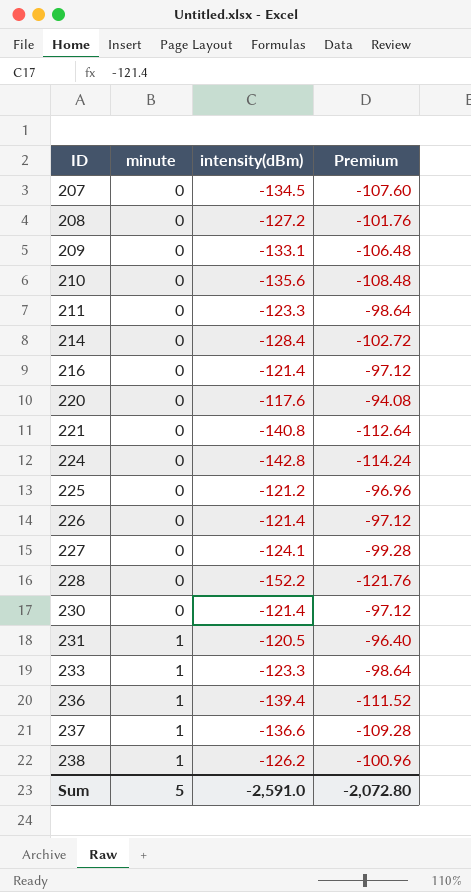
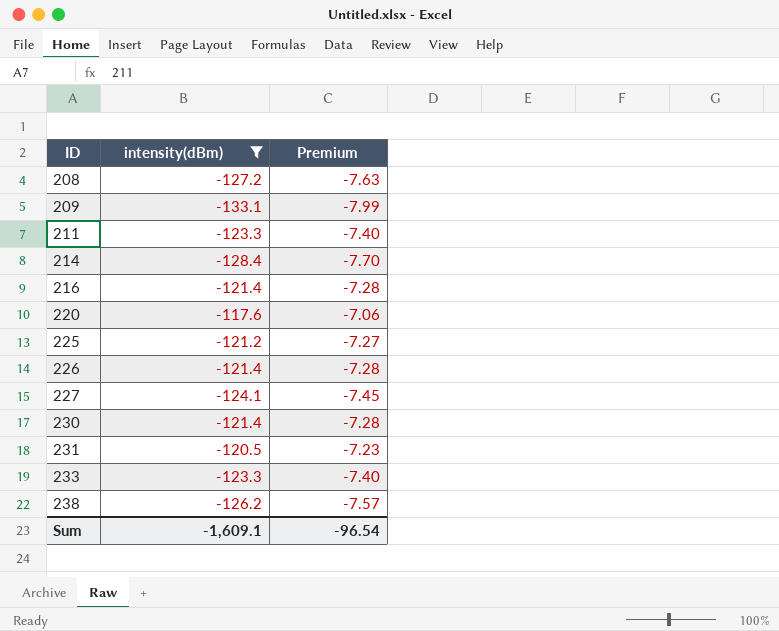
filter: none -> intensity(dBm) >= -133.1
column minute | position: 2 -> none
column Premium | formula: [intensity(dBm)] * 0.8 -> [intensity(dBm)] * 0.06
Sum | intensity(dBm): -2,591.0 -> -1,609.1
Sum | Premium: -2,072.80 -> -96.54

